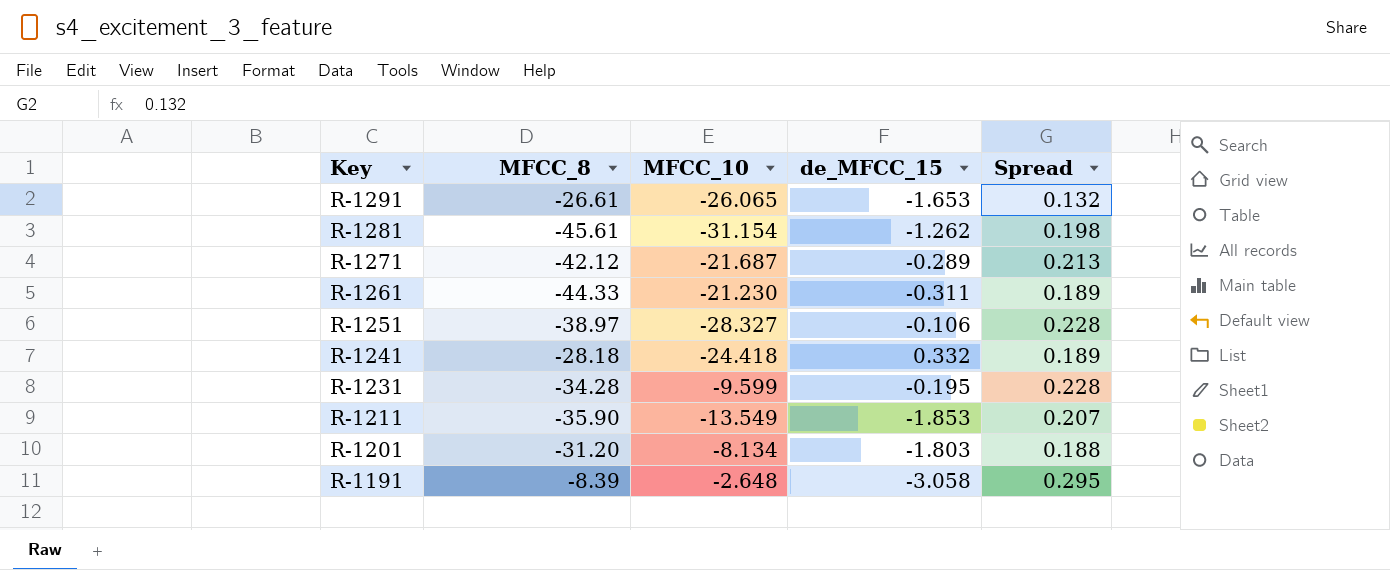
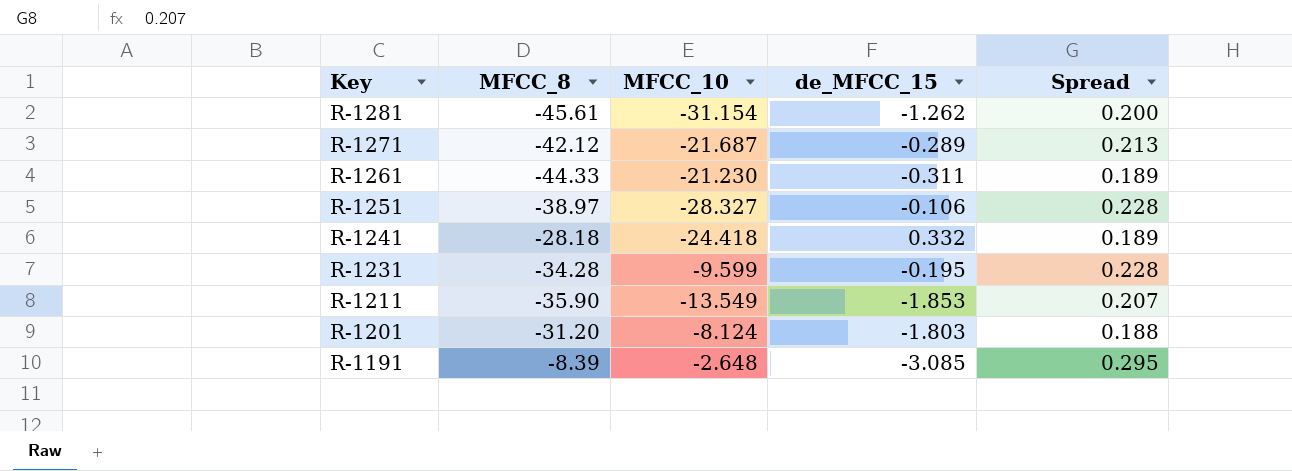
row R-1291: -26.61 | -26.065 | -1.653 | 0.132 -> none
R-1281 | Spread: 0.198 -> 0.200
R-1201 | MFCC_10: -8.134 -> -8.124
R-1191 | de_MFCC_15: -3.058 -> -3.085

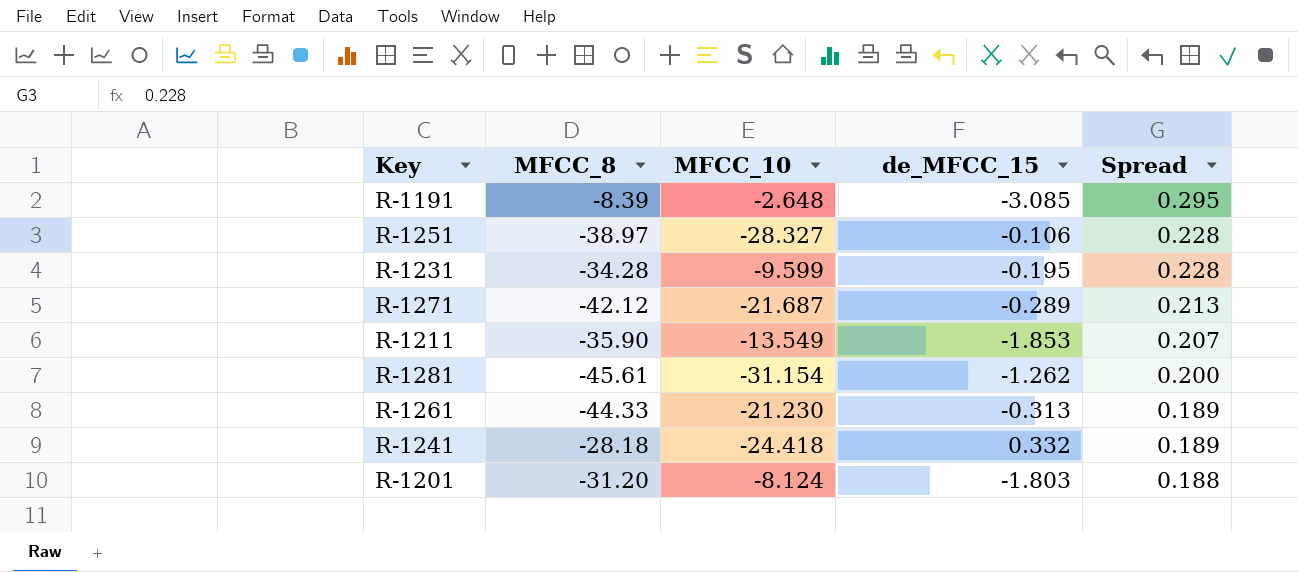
row order: Key descending -> Spread descending
R-1261 | de_MFCC_15: -0.311 -> -0.313

